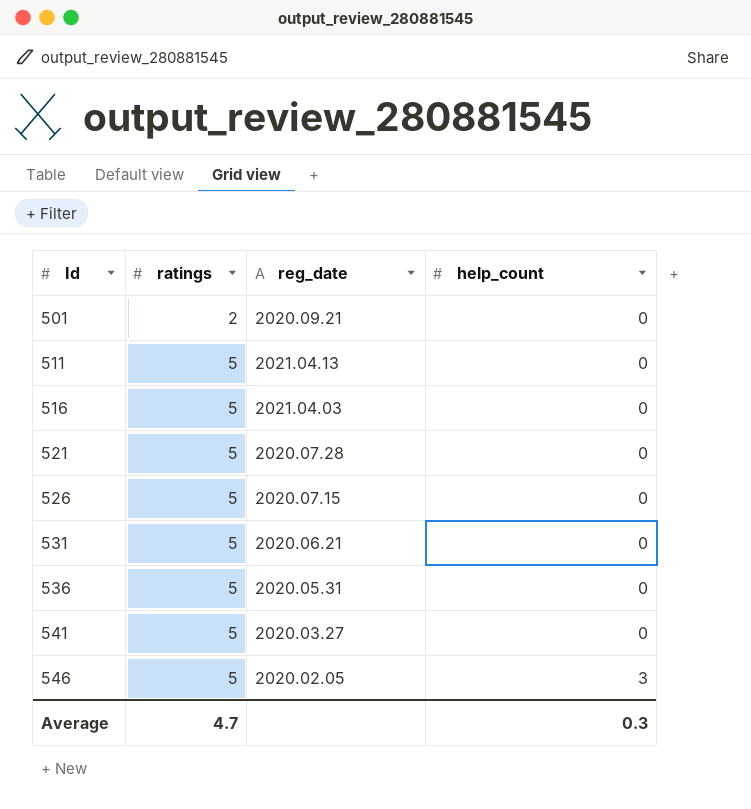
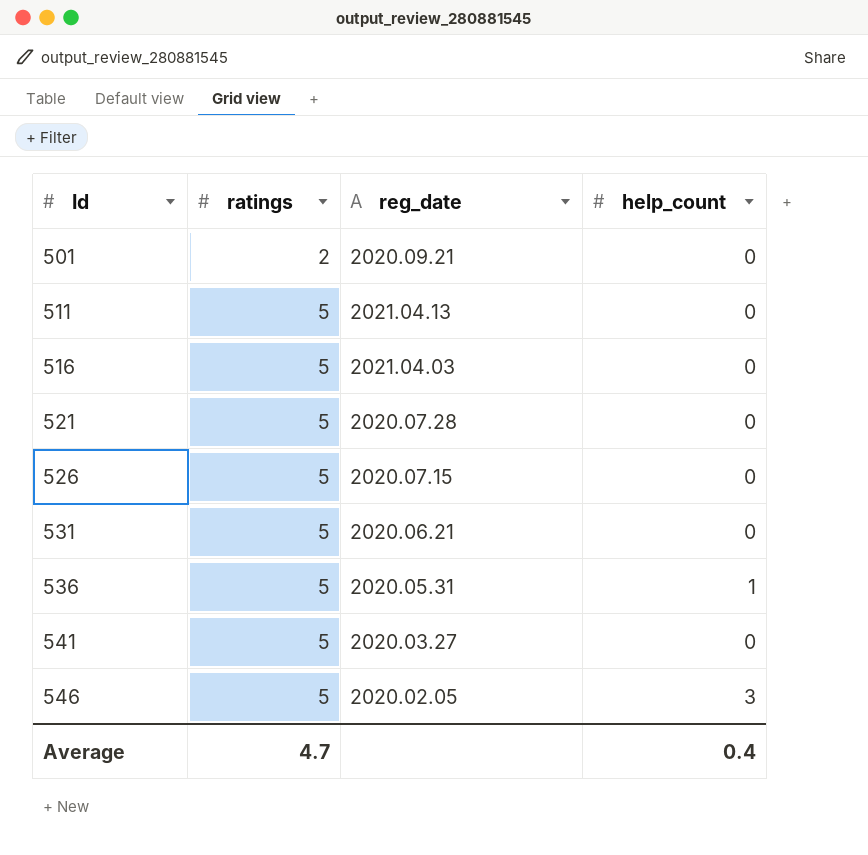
536 | help_count: 0 -> 1
Average | help_count: 0.3 -> 0.4

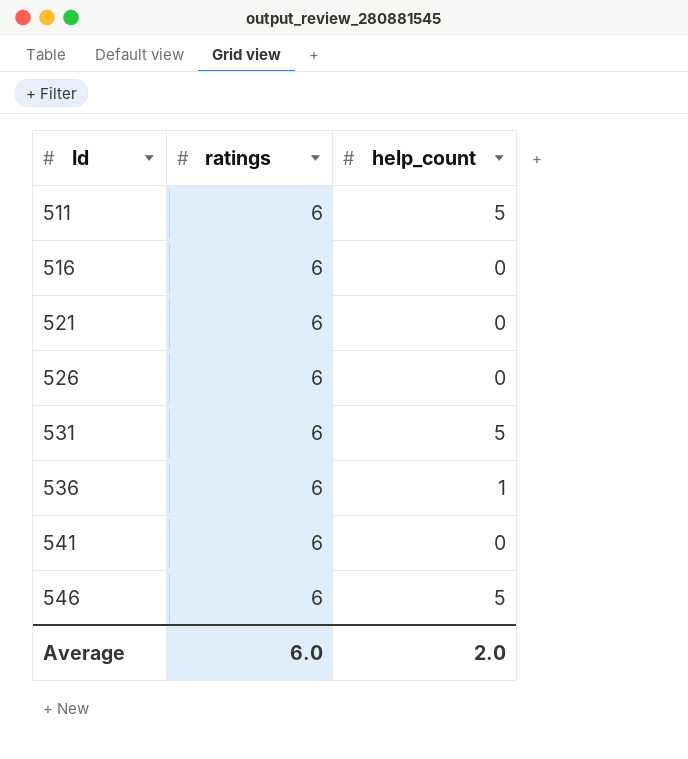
column reg_date | position: 3 -> none
row 501: 2 | 2020.09.21 | 0 -> none
511 | ratings: 5 -> 6
511 | help_count: 0 -> 5
516 | ratings: 5 -> 6
521 | ratings: 5 -> 6
526 | ratings: 5 -> 6
531 | ratings: 5 -> 6
531 | help_count: 0 -> 5
536 | ratings: 5 -> 6
541 | ratings: 5 -> 6
546 | ratings: 5 -> 6
546 | help_count: 3 -> 5
Average | ratings: 4.7 -> 6.0
Average | help_count: 0.4 -> 2.0

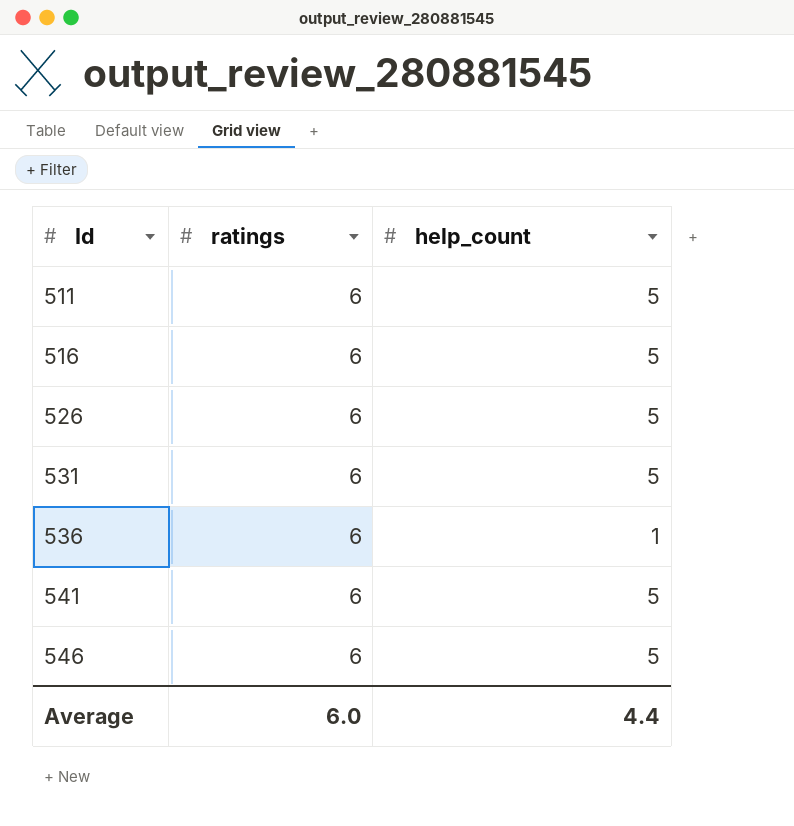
row 521: 6 | 0 -> none
516 | help_count: 0 -> 5
526 | help_count: 0 -> 5
541 | help_count: 0 -> 5
Average | help_count: 2.0 -> 4.4

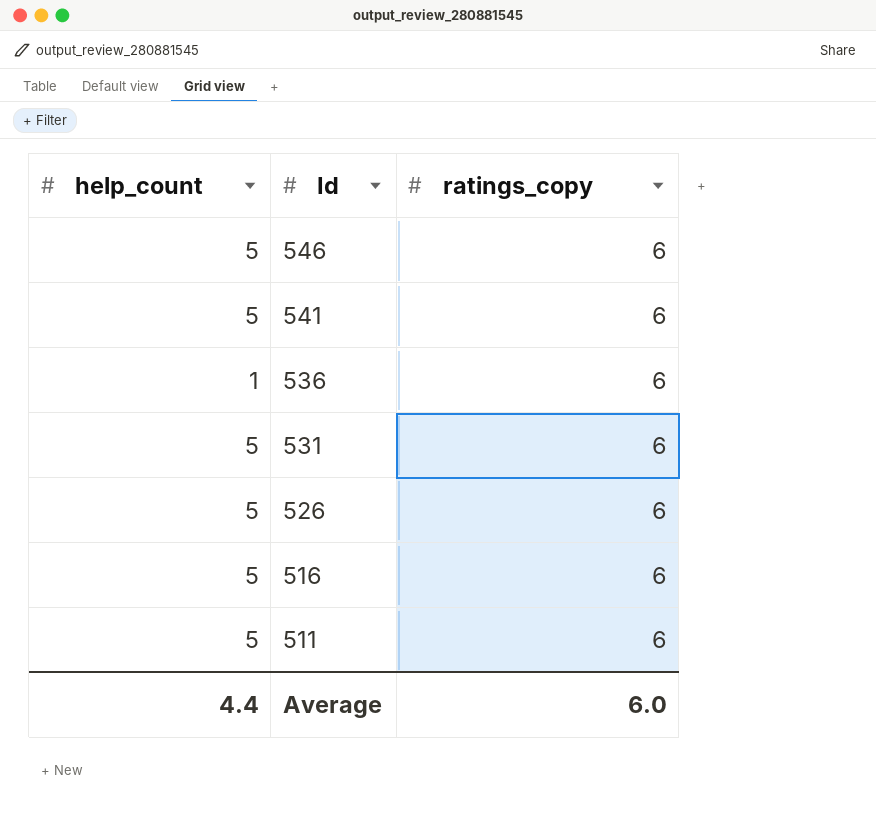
row order: Id ascending -> Id descending
column help_count | position: 3 -> 1
column name: ratings -> ratings_copy

